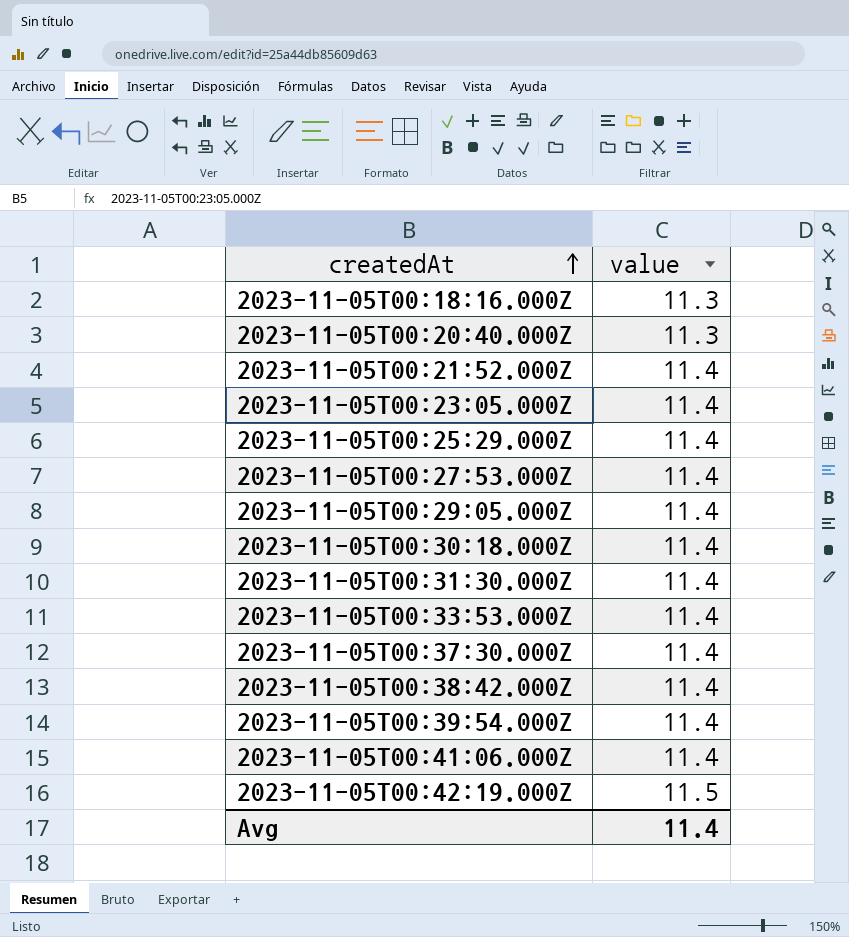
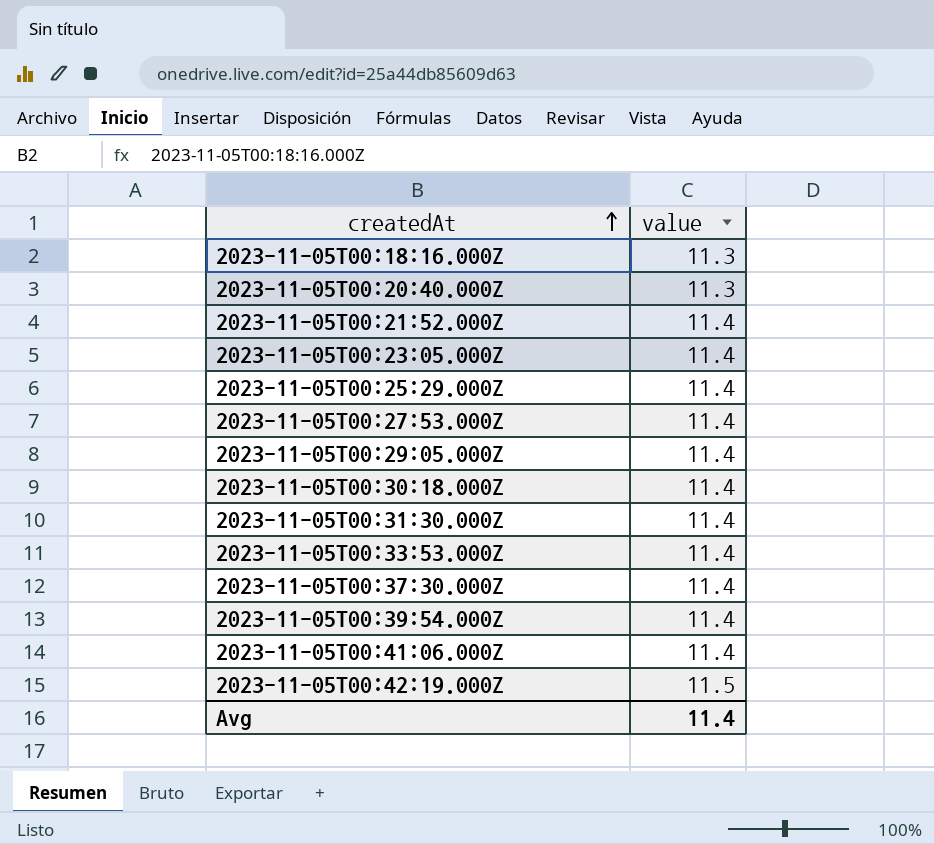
row 2023-11-05T00:38:42.000Z: 11.4 -> none

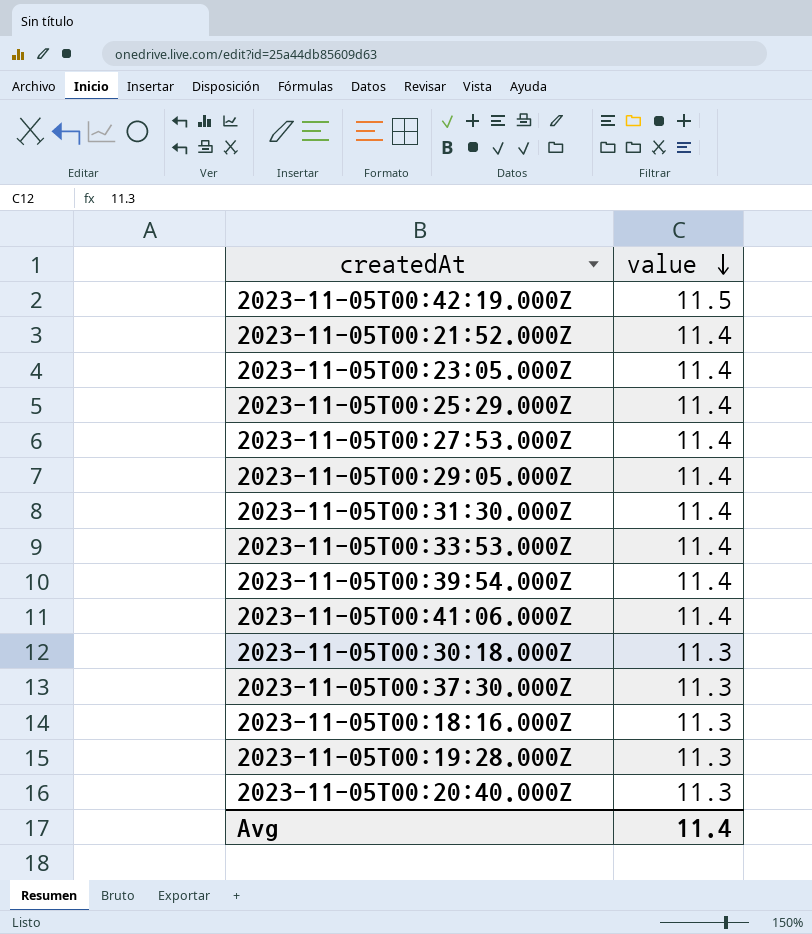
row order: createdAt ascending -> value descending
2023-11-05T00:30:18.000Z | value: 11.4 -> 11.3
2023-11-05T00:37:30.000Z | value: 11.4 -> 11.3
row 2023-11-05T00:19:28.000Z: none -> 11.3

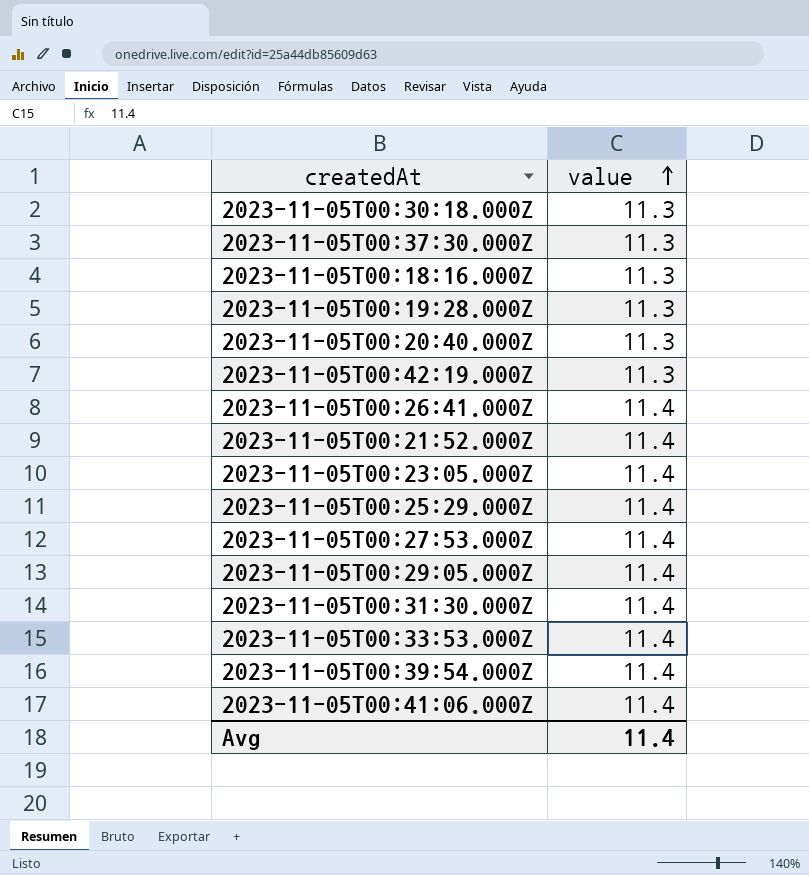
row order: value descending -> value ascending
2023-11-05T00:42:19.000Z | value: 11.5 -> 11.3
row 2023-11-05T00:26:41.000Z: none -> 11.4

